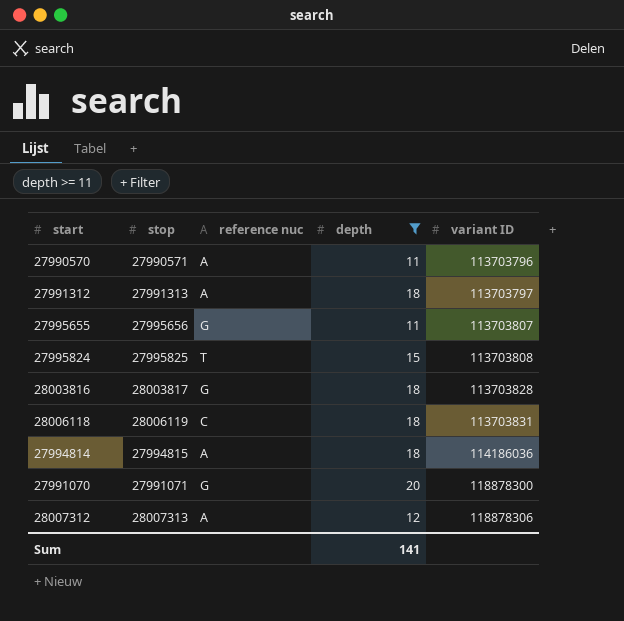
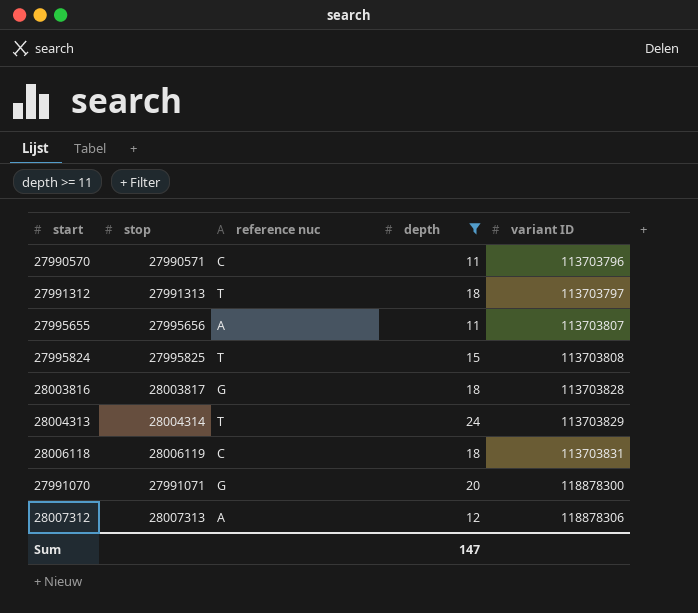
row 27994814: 27994815 | A | 18 | 114186036 -> none
27990570 | reference nuc: A -> C
27991312 | reference nuc: A -> T
27995655 | reference nuc: G -> A
row 28004313: none -> 28004314 | T | 24 | 113703829
Sum | depth: 141 -> 147

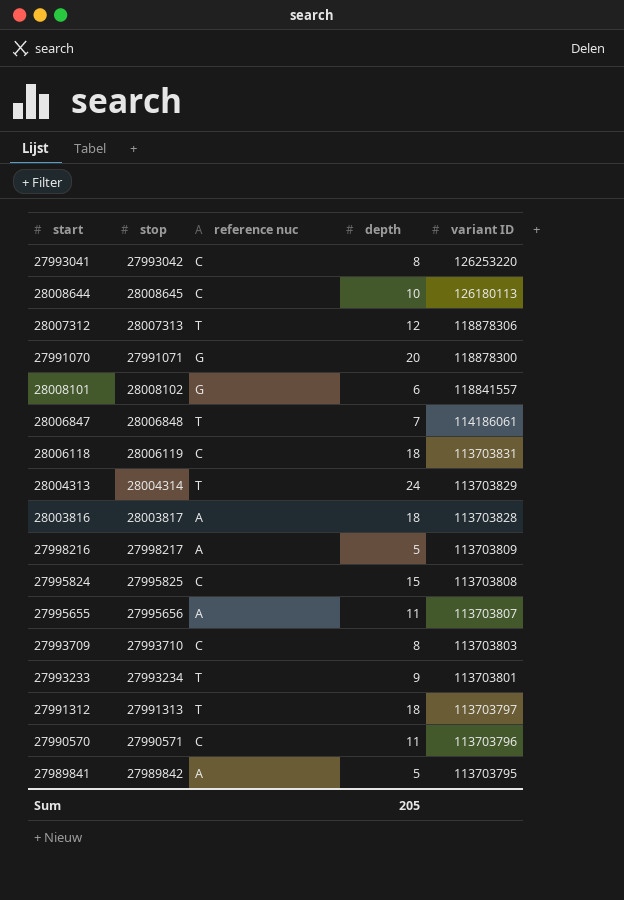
filter: depth >= 11 -> none
row order: variant ID ascending -> variant ID descending
28007312 | reference nuc: A -> T
28003816 | reference nuc: G -> A
27995824 | reference nuc: T -> C
Sum | depth: 147 -> 205

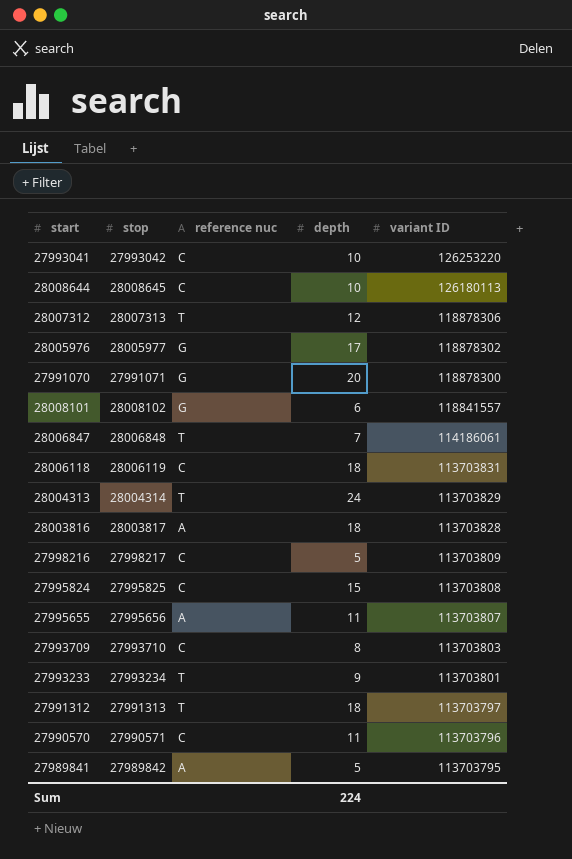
27993041 | depth: 8 -> 10
row 28005976: none -> 28005977 | G | 17 | 118878302
27998216 | reference nuc: A -> C
Sum | depth: 205 -> 224

